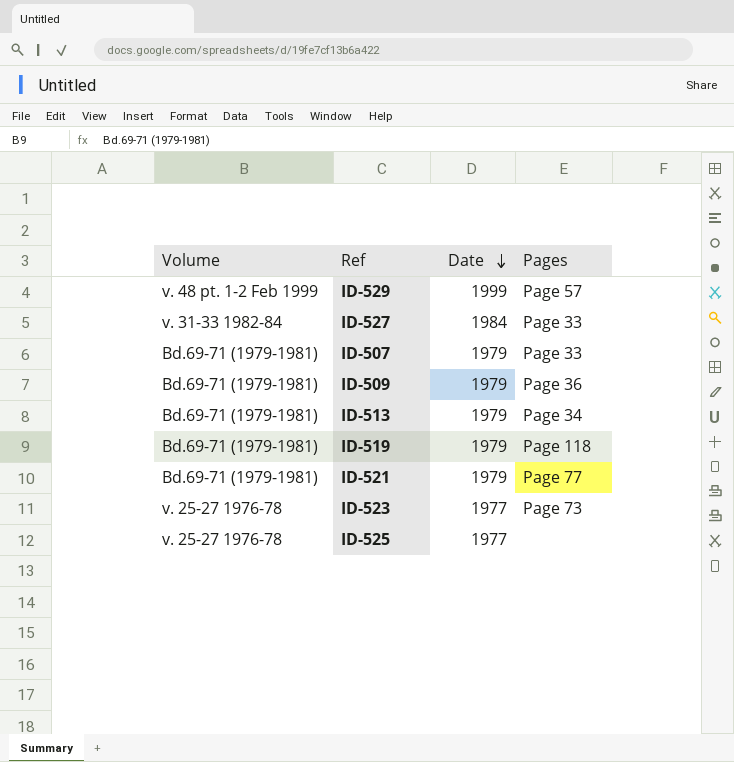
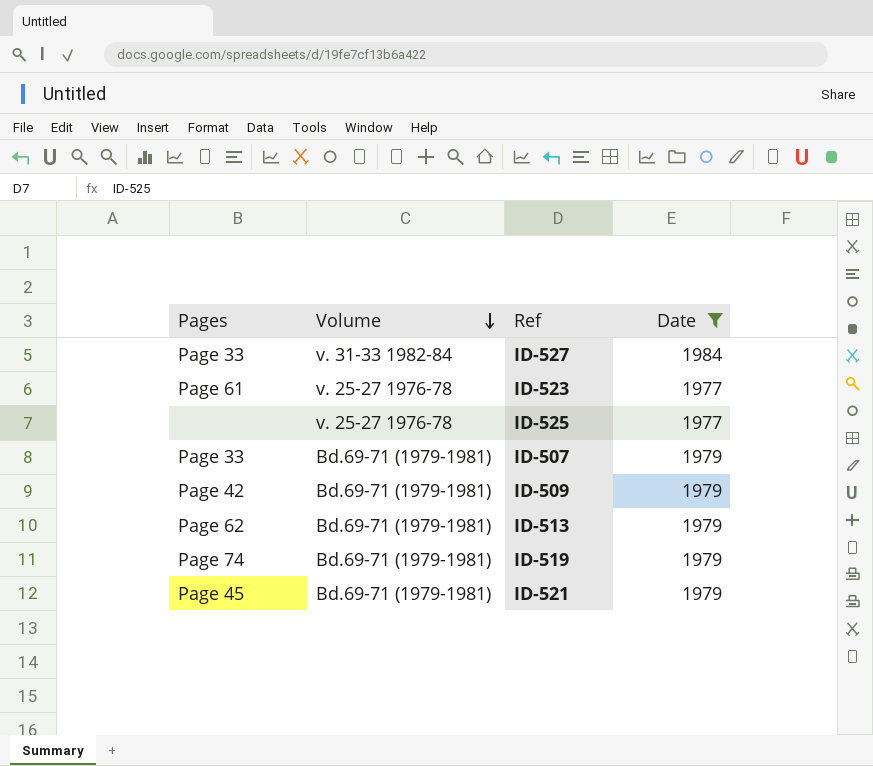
filter: none -> Date != 1999
row order: Date descending -> Volume descending
column Pages | position: 4 -> 1
ID-523 | Pages: Page 73 -> Page 61
ID-509 | Pages: Page 36 -> Page 42
ID-513 | Pages: Page 34 -> Page 62
ID-519 | Pages: Page 118 -> Page 74
ID-521 | Pages: Page 77 -> Page 45

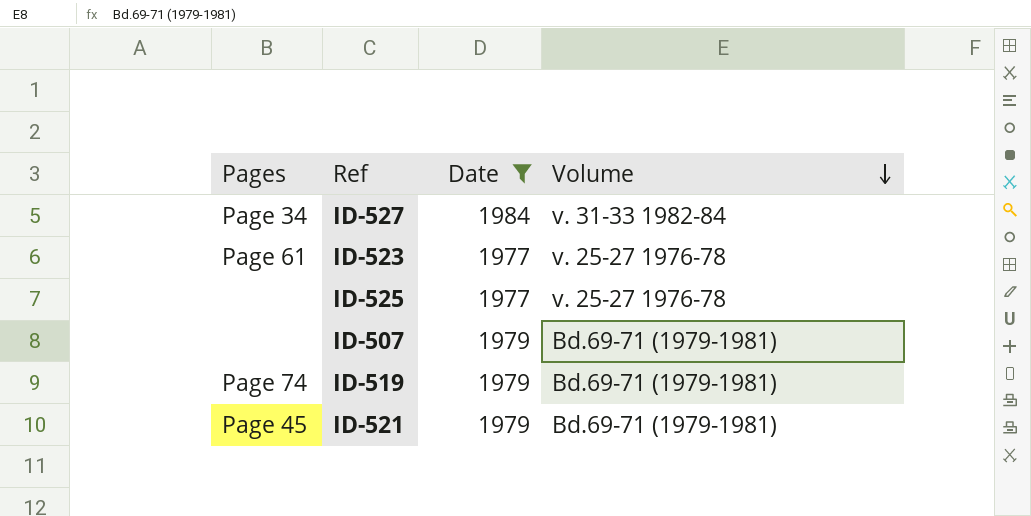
column Volume | position: 2 -> 4
row ID-509: Page 42 | Bd.69-71 (1979-1981) | 1979 -> none
row ID-513: Page 62 | Bd.69-71 (1979-1981) | 1979 -> none
ID-527 | Pages: Page 33 -> Page 34
ID-507 | Pages: Page 33 -> none

